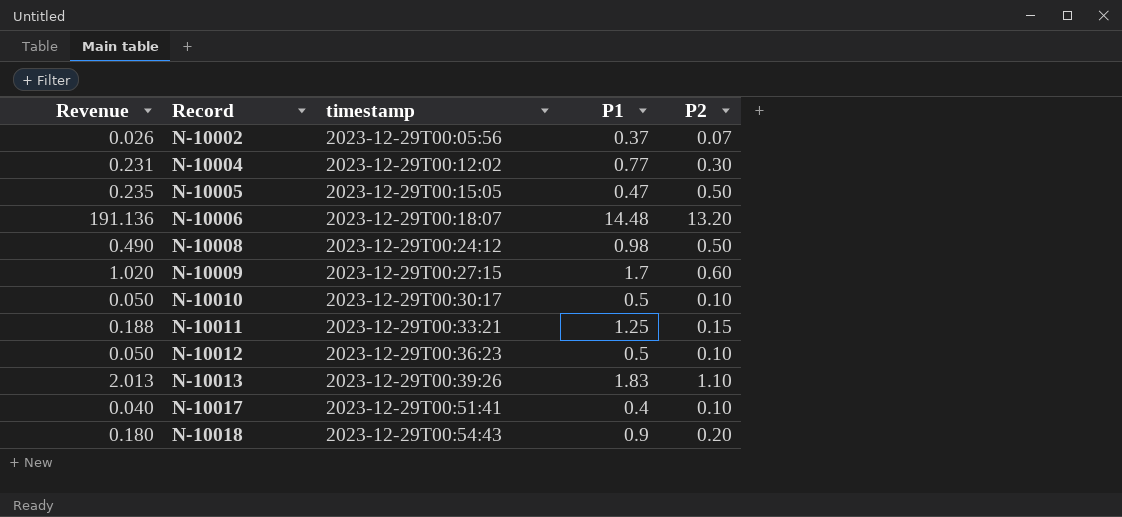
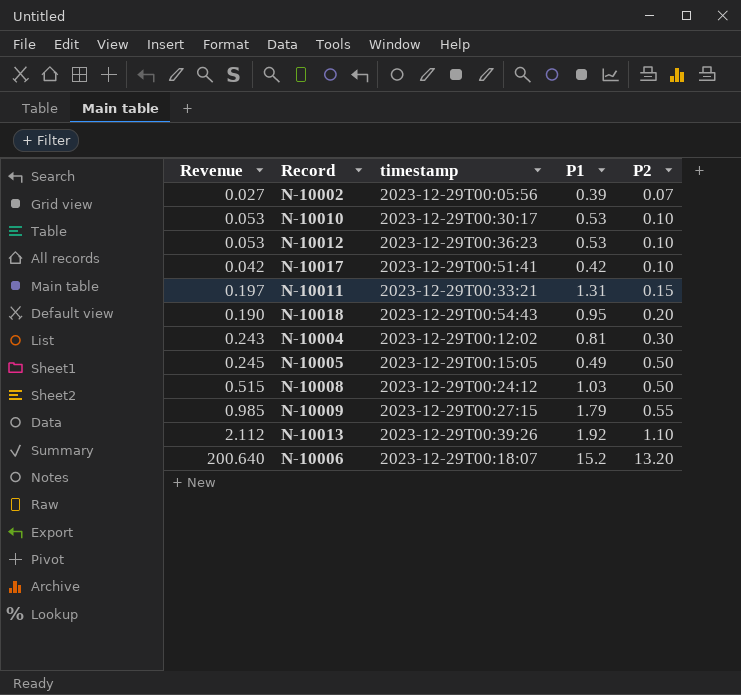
row order: Record ascending -> P2 ascending
N-10002 | Revenue: 0.026 -> 0.027
N-10002 | P1: 0.37 -> 0.39
N-10010 | Revenue: 0.050 -> 0.053
N-10010 | P1: 0.5 -> 0.53
N-10012 | Revenue: 0.050 -> 0.053
N-10012 | P1: 0.5 -> 0.53
N-10017 | Revenue: 0.040 -> 0.042
N-10017 | P1: 0.4 -> 0.42
N-10011 | Revenue: 0.188 -> 0.197
N-10011 | P1: 1.25 -> 1.31
N-10018 | Revenue: 0.180 -> 0.190
N-10018 | P1: 0.9 -> 0.95
N-10004 | Revenue: 0.231 -> 0.243
N-10004 | P1: 0.77 -> 0.81
N-10005 | Revenue: 0.235 -> 0.245
N-10005 | P1: 0.47 -> 0.49
N-10008 | Revenue: 0.490 -> 0.515
N-10008 | P1: 0.98 -> 1.03
N-10009 | Revenue: 1.020 -> 0.985
N-10009 | P1: 1.7 -> 1.79
N-10009 | P2: 0.60 -> 0.55
N-10013 | Revenue: 2.013 -> 2.112
N-10013 | P1: 1.83 -> 1.92
N-10006 | Revenue: 191.136 -> 200.640
N-10006 | P1: 14.48 -> 15.2

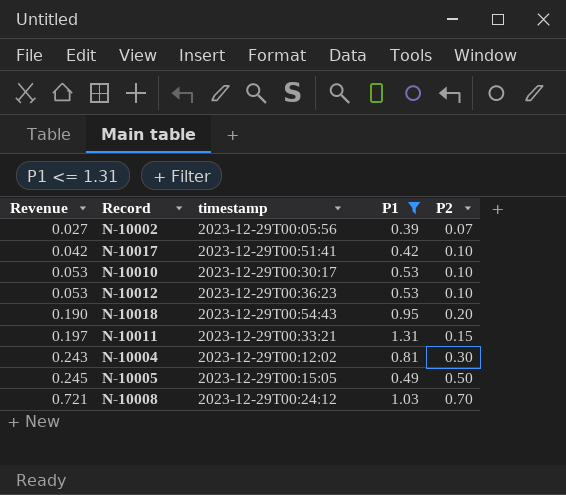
filter: none -> P1 <= 1.31
row order: P2 ascending -> Revenue ascending
N-10008 | Revenue: 0.515 -> 0.721
N-10008 | P2: 0.50 -> 0.70

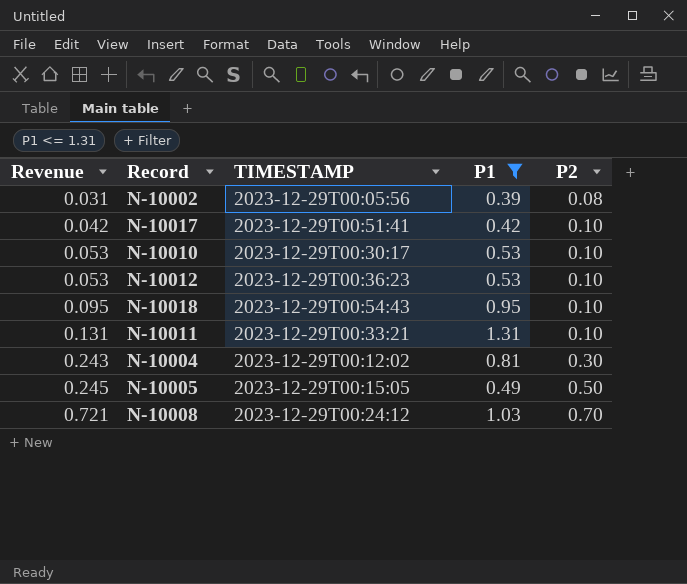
column name: timestamp -> TIMESTAMP
N-10002 | Revenue: 0.027 -> 0.031
N-10002 | P2: 0.07 -> 0.08
N-10018 | Revenue: 0.190 -> 0.095
N-10018 | P2: 0.20 -> 0.10
N-10011 | Revenue: 0.197 -> 0.131
N-10011 | P2: 0.15 -> 0.10

